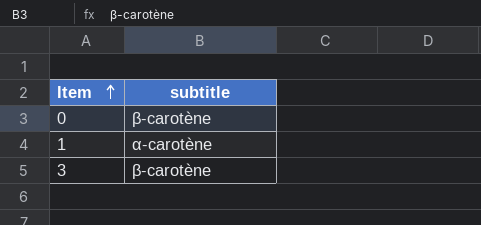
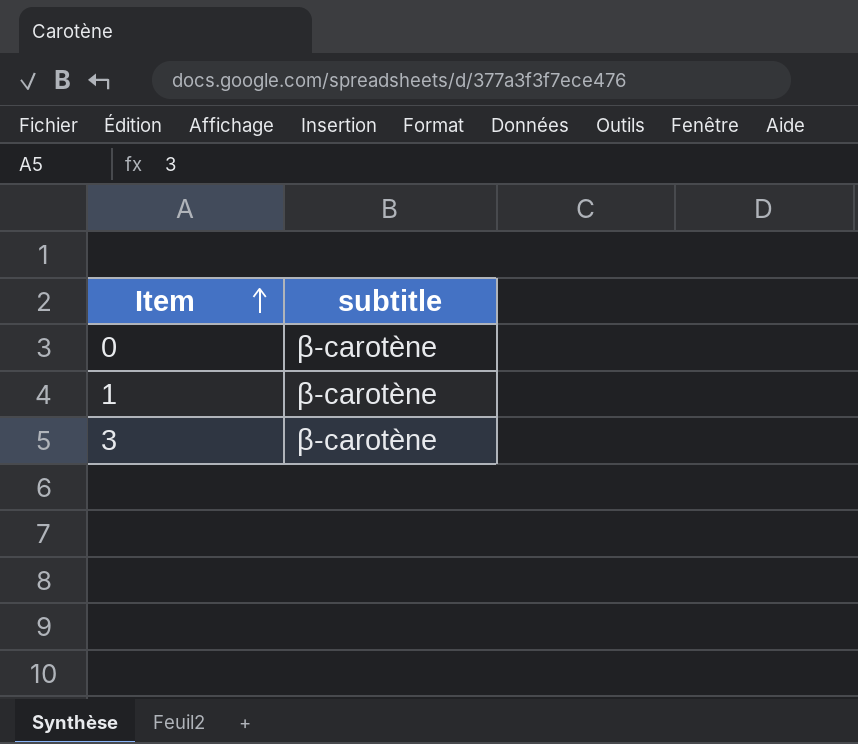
1 | subtitle: α-carotène -> β-carotène

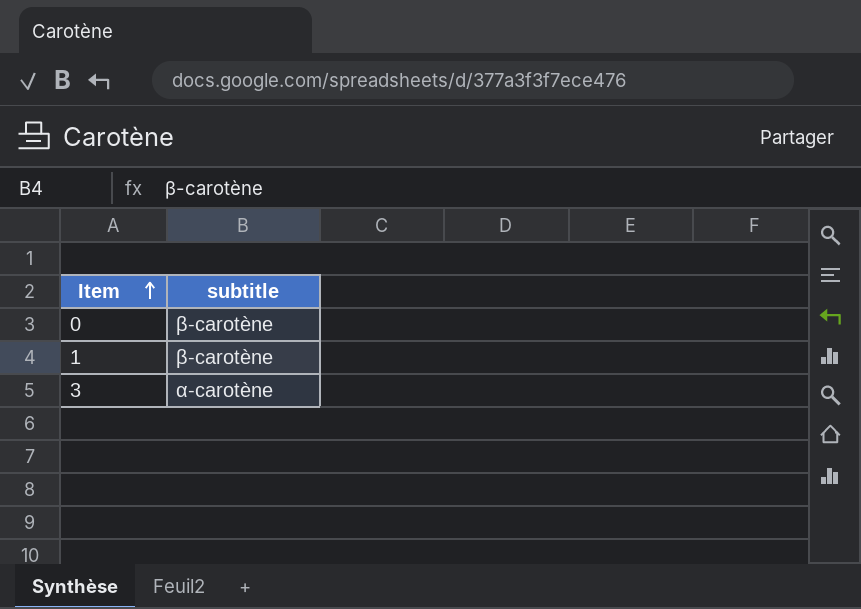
3 | subtitle: β-carotène -> α-carotène

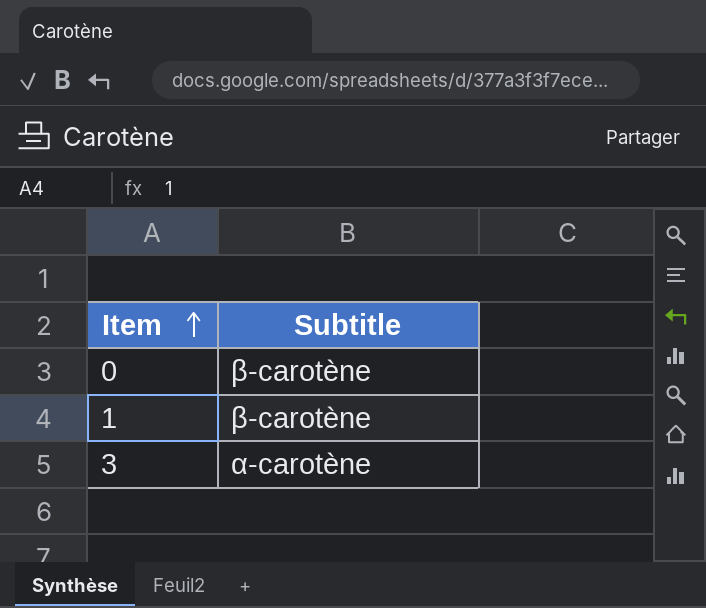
column name: subtitle -> Subtitle

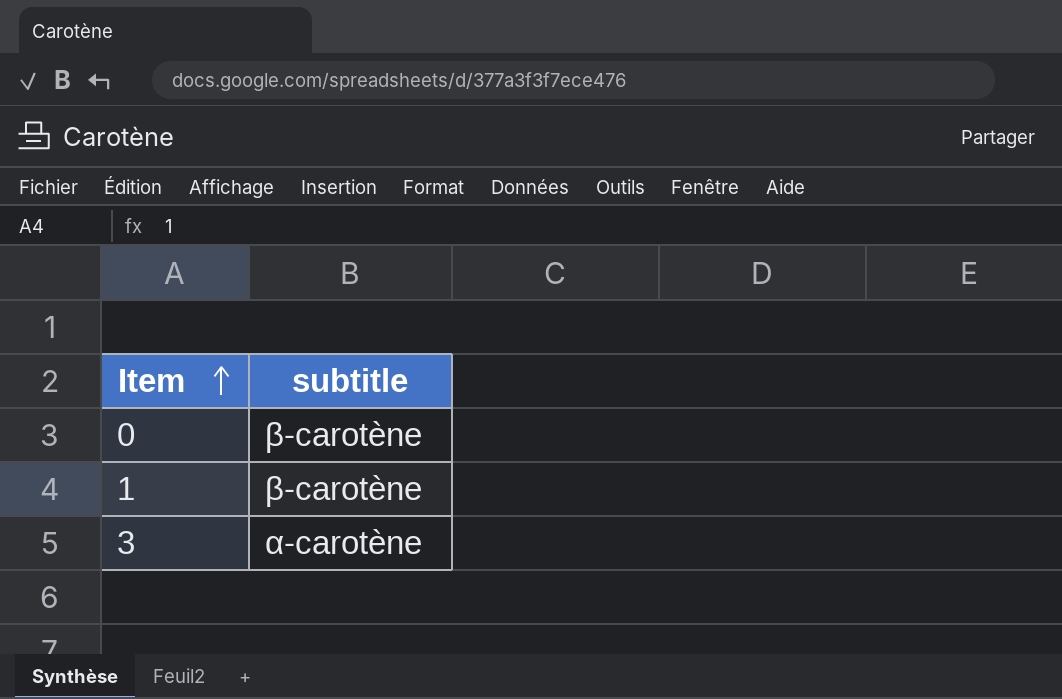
column name: Subtitle -> subtitle

